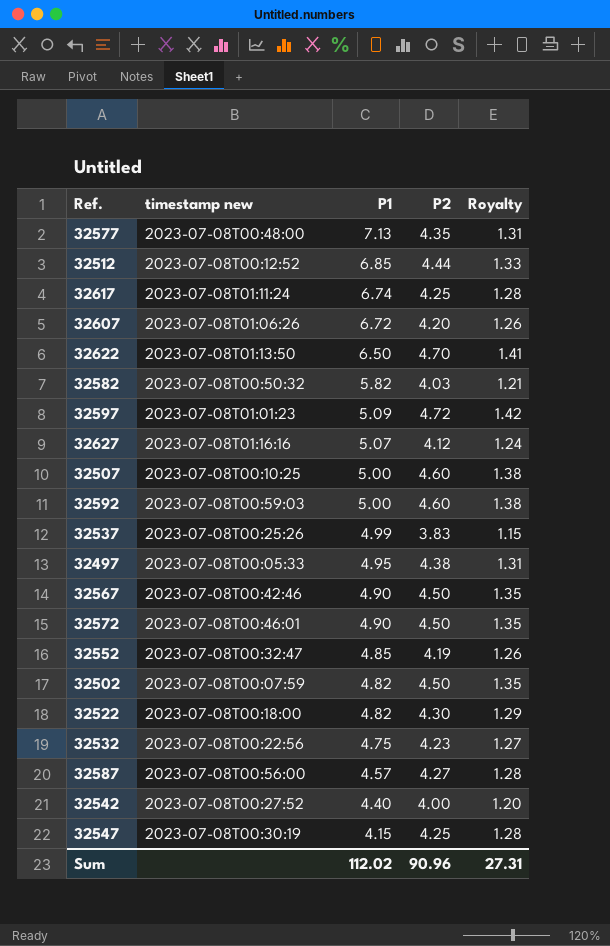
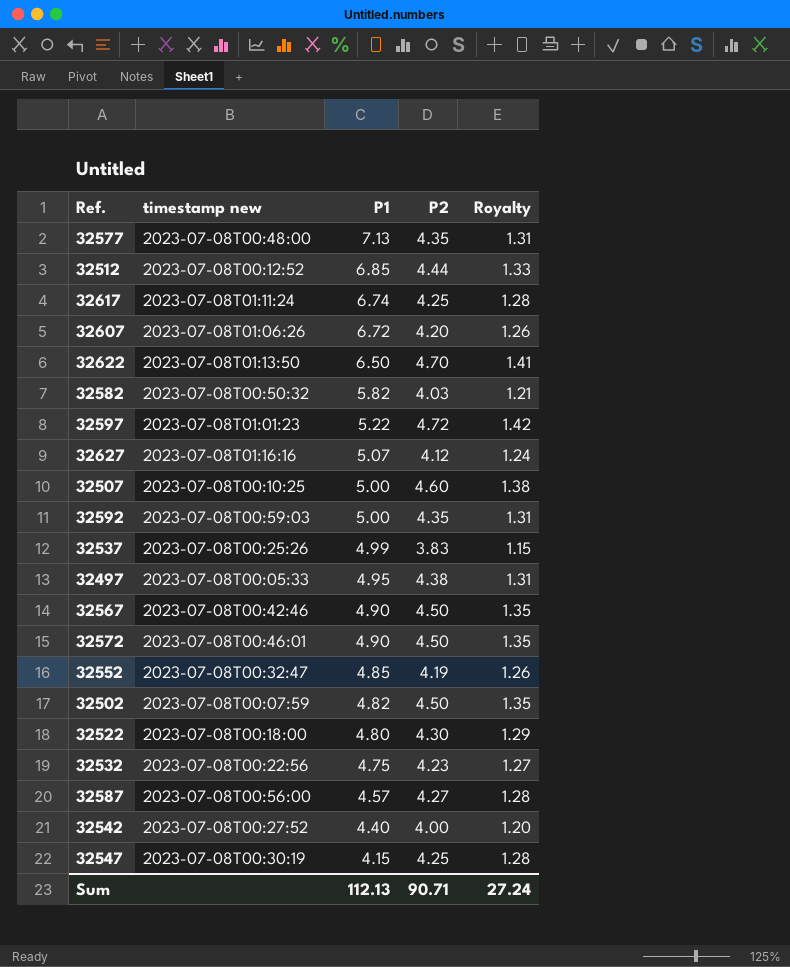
32597 | P1: 5.09 -> 5.22
32592 | P2: 4.60 -> 4.35
32592 | Royalty: 1.38 -> 1.31
32522 | P1: 4.82 -> 4.80
Sum | P1: 112.02 -> 112.13
Sum | P2: 90.96 -> 90.71
Sum | Royalty: 27.31 -> 27.24

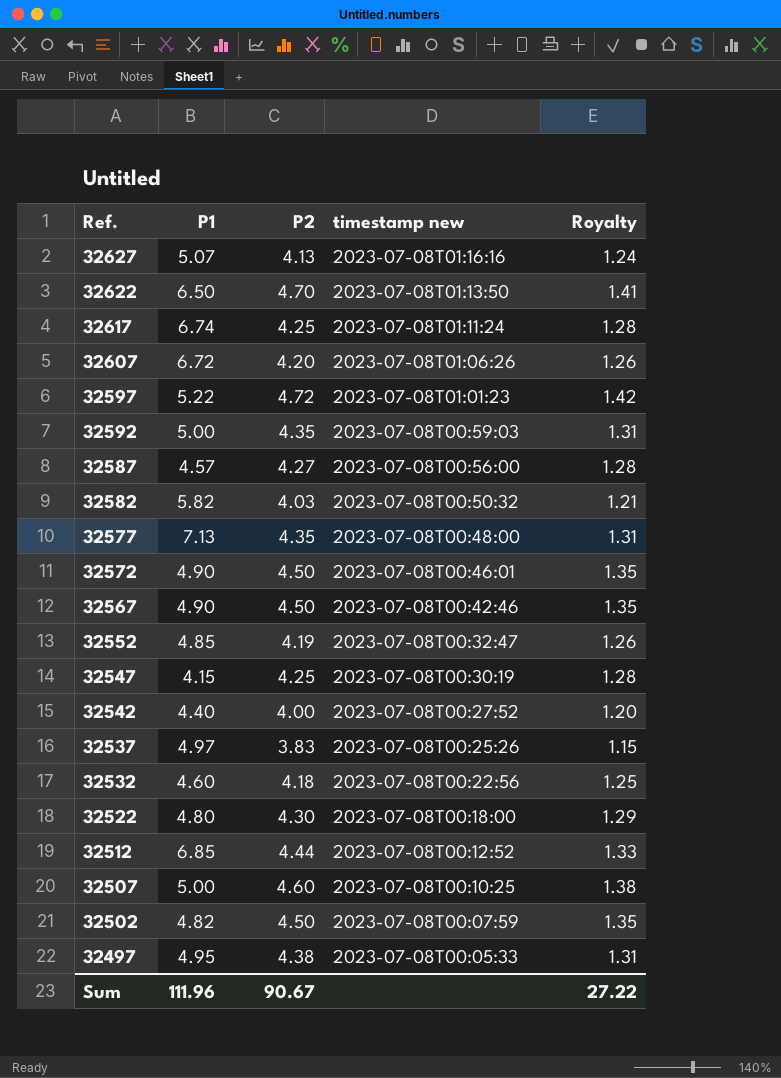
row order: P1 descending -> Ref. descending
column timestamp new | position: 2 -> 4
32627 | P2: 4.12 -> 4.13
32537 | P1: 4.99 -> 4.97
32532 | P1: 4.75 -> 4.60
32532 | P2: 4.23 -> 4.18
32532 | Royalty: 1.27 -> 1.25
Sum | P1: 112.13 -> 111.96
Sum | P2: 90.71 -> 90.67
Sum | Royalty: 27.24 -> 27.22

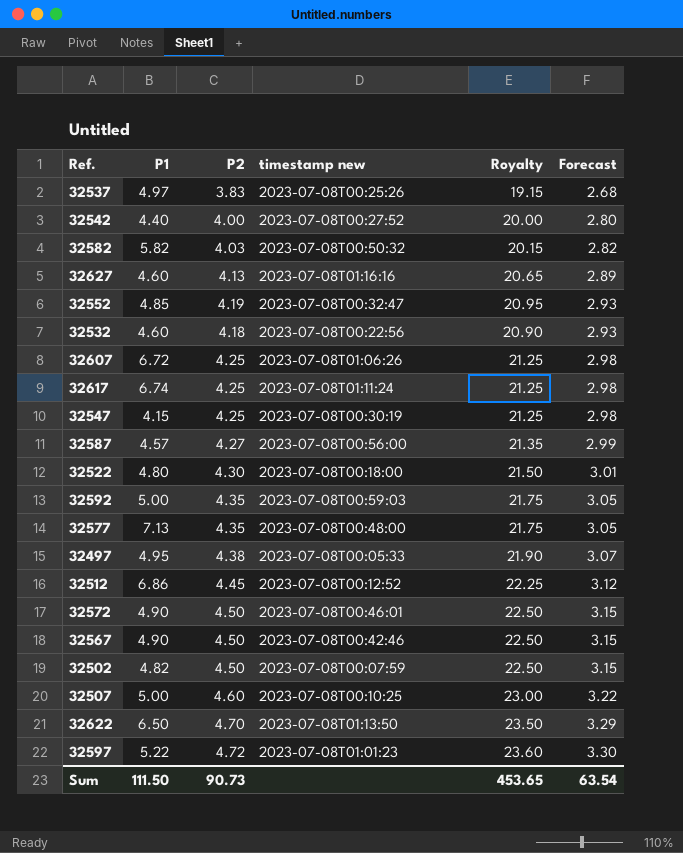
row order: Ref. descending -> Forecast ascending
column Royalty | formula: [P2] * 0.3 -> [P2] * 5
column Forecast | formula: none -> [P2] * 0.7
32627 | P1: 5.07 -> 4.60
32607 | P2: 4.20 -> 4.25
32512 | P1: 6.85 -> 6.86
32512 | P2: 4.44 -> 4.45
Sum | P1: 111.96 -> 111.50
Sum | P2: 90.67 -> 90.73
Sum | Royalty: 27.22 -> 453.65

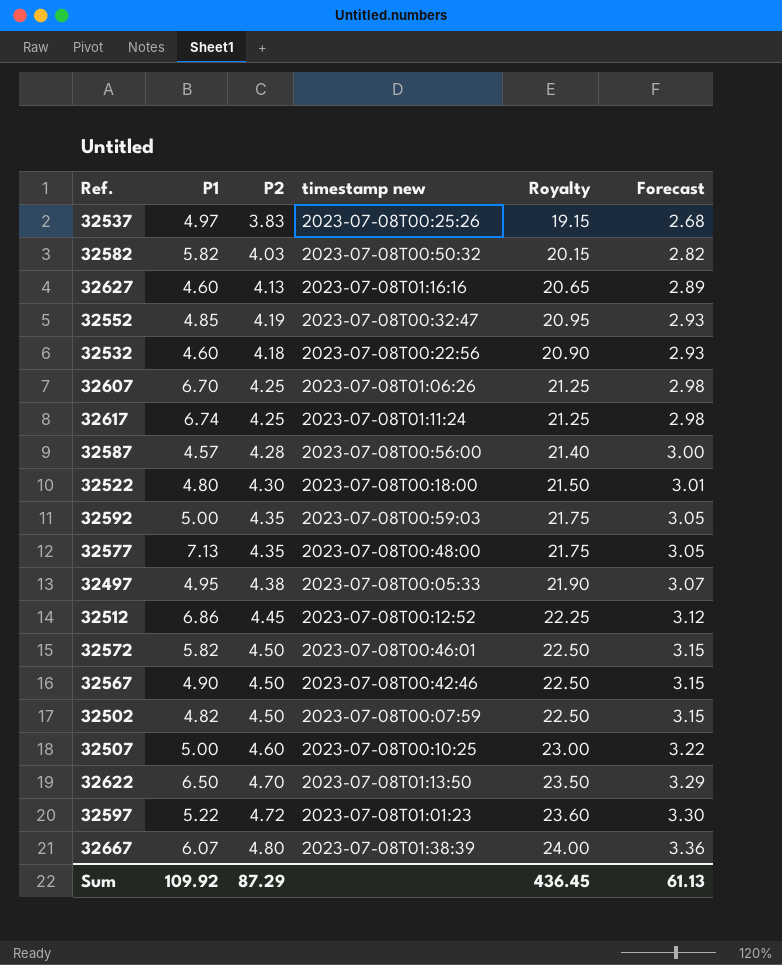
row 32542: 4.40 | 4.00 | 2023-07-08T00:27:52 | 20.00 | 2.80 -> none
row 32547: 4.15 | 4.25 | 2023-07-08T00:30:19 | 21.25 | 2.98 -> none
32607 | P1: 6.72 -> 6.70
32587 | P2: 4.27 -> 4.28
32587 | Royalty: 21.35 -> 21.40
32587 | Forecast: 2.99 -> 3.00
32572 | P1: 4.90 -> 5.82
row 32667: none -> 6.07 | 4.80 | 2023-07-08T01:38:39 | 24.00 | 3.36
Sum | P1: 111.50 -> 109.92
Sum | P2: 90.73 -> 87.29
Sum | Royalty: 453.65 -> 436.45
Sum | Forecast: 63.54 -> 61.13

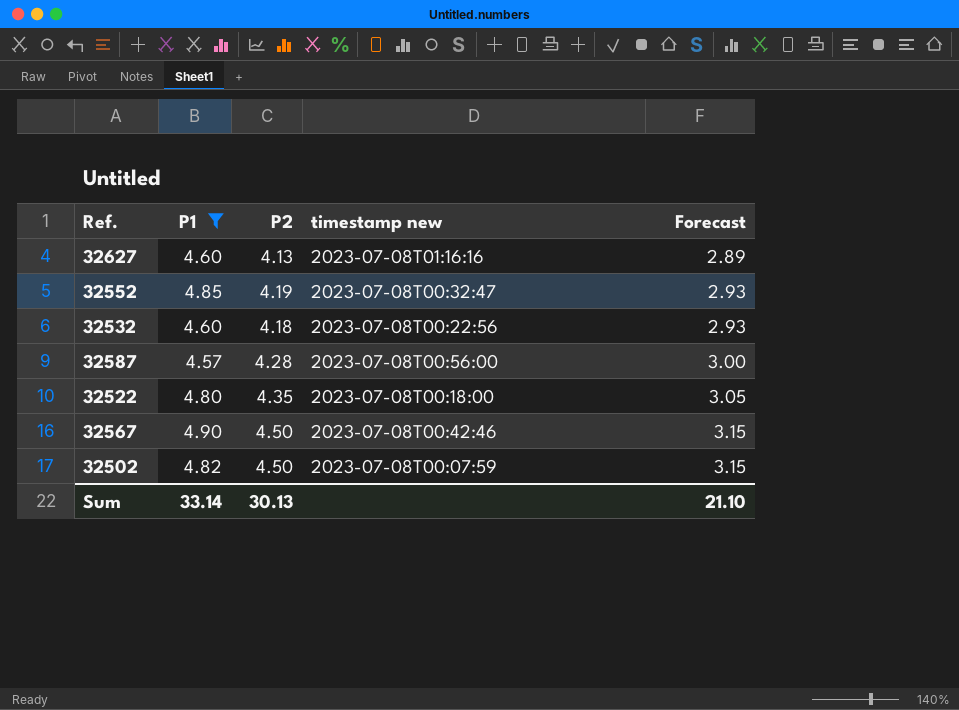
filter: none -> P1 <= 4.90
column Royalty | formula: [P2] * 5 -> none
32522 | P2: 4.30 -> 4.35
32522 | Forecast: 3.01 -> 3.05
Sum | P1: 109.92 -> 33.14
Sum | P2: 87.29 -> 30.13
Sum | Forecast: 61.13 -> 21.10

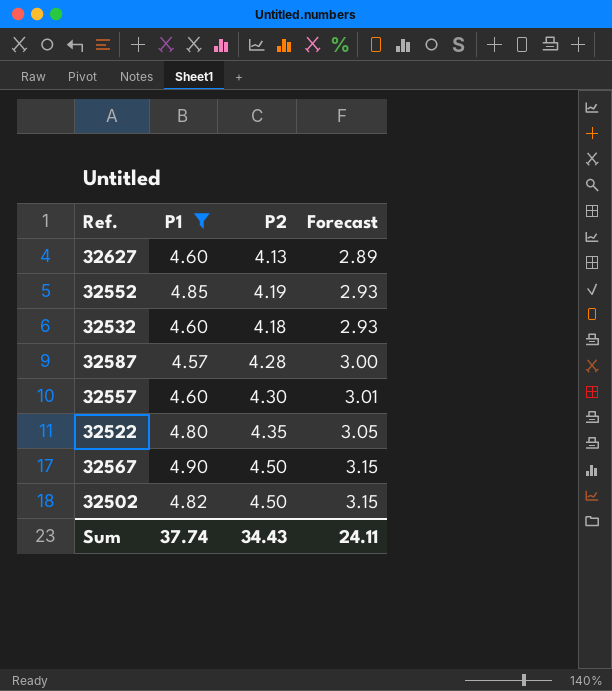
column timestamp new | position: 4 -> none
row 32557: none -> 4.60 | 4.30 | 3.01
Sum | P1: 33.14 -> 37.74
Sum | P2: 30.13 -> 34.43
Sum | Forecast: 21.10 -> 24.11

